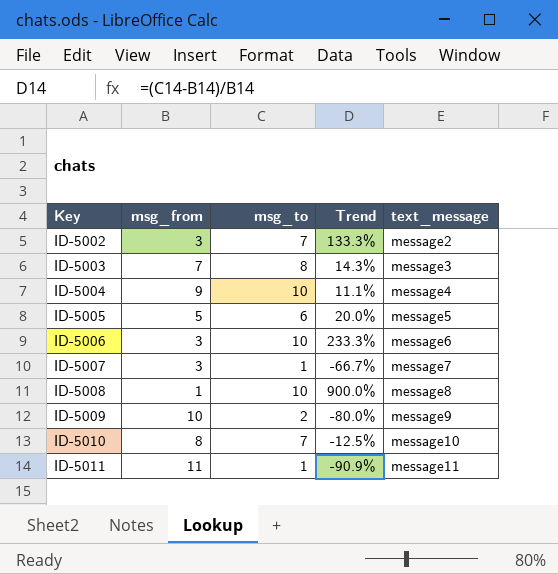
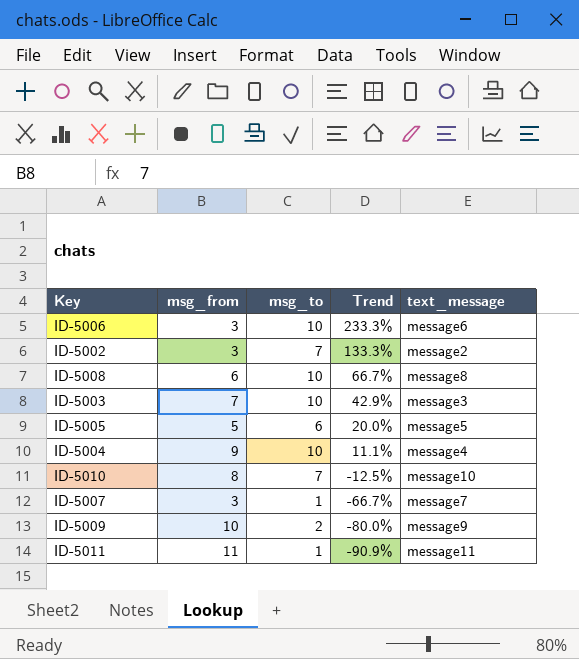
row order: Key ascending -> Trend descending
ID-5008 | msg_from: 1 -> 6
ID-5008 | Trend: 900.0% -> 66.7%
ID-5003 | msg_to: 8 -> 10
ID-5003 | Trend: 14.3% -> 42.9%

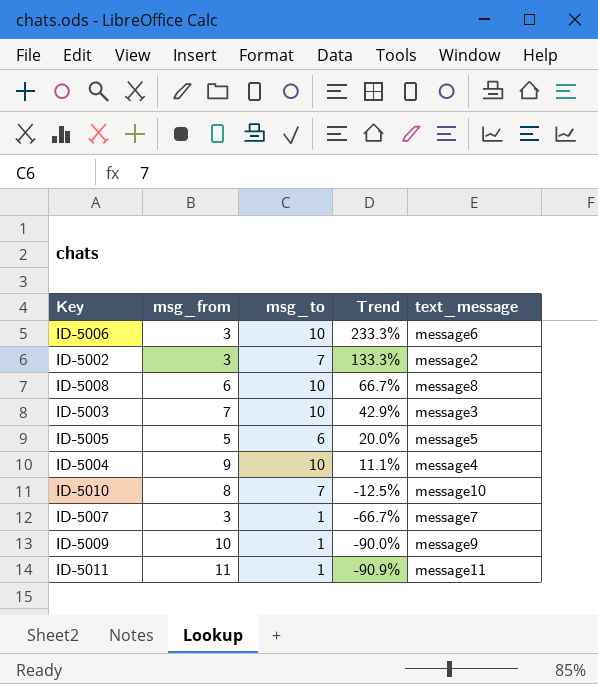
ID-5009 | msg_to: 2 -> 1
ID-5009 | Trend: -80.0% -> -90.0%

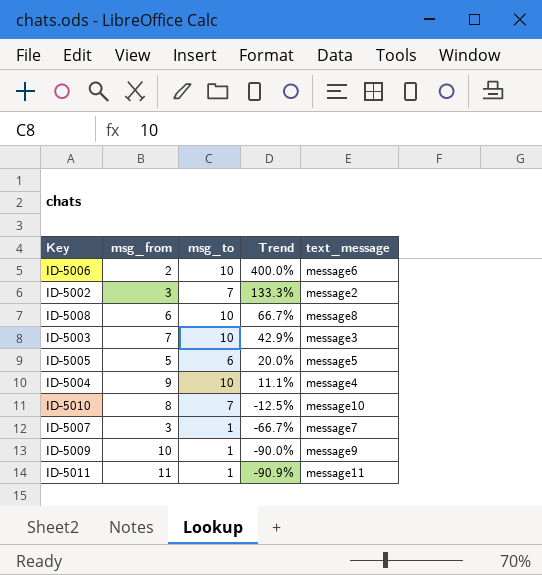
ID-5006 | msg_from: 3 -> 2
ID-5006 | Trend: 233.3% -> 400.0%

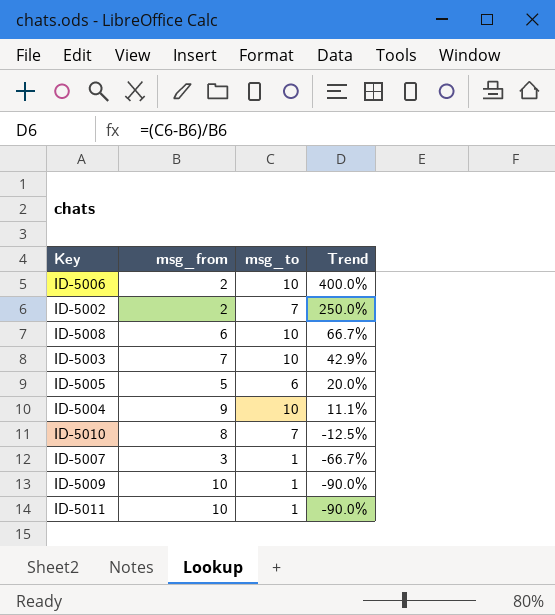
column text_message | position: 5 -> none
ID-5002 | msg_from: 3 -> 2
ID-5002 | Trend: 133.3% -> 250.0%
ID-5011 | msg_from: 11 -> 10
ID-5011 | Trend: -90.9% -> -90.0%

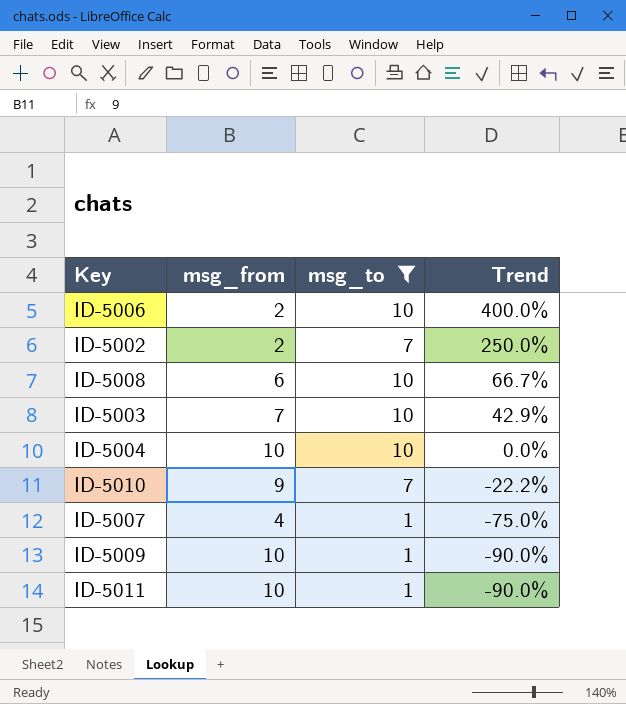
filter: none -> msg_to != 6
ID-5004 | msg_from: 9 -> 10
ID-5004 | Trend: 11.1% -> 0.0%
ID-5010 | msg_from: 8 -> 9
ID-5010 | Trend: -12.5% -> -22.2%
ID-5007 | msg_from: 3 -> 4
ID-5007 | Trend: -66.7% -> -75.0%

